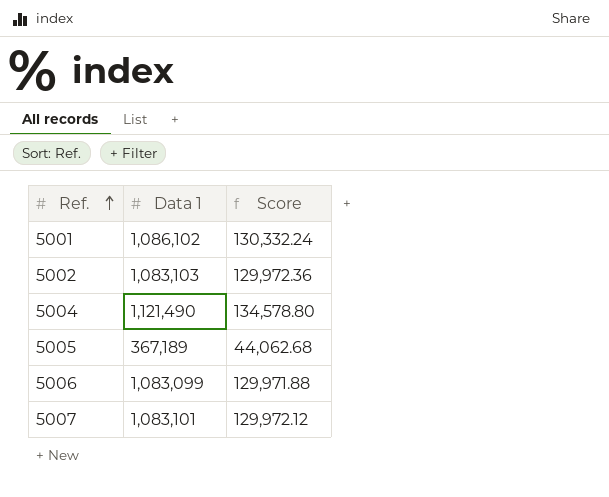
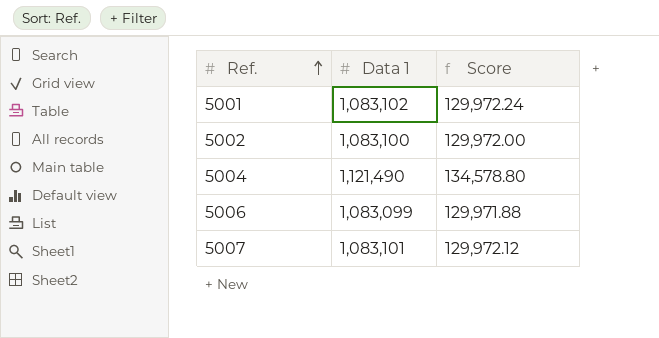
row 5005: 367,189 | 44,062.68 -> none
5001 | Data 1: 1,086,102 -> 1,083,102
5001 | Score: 130,332.24 -> 129,972.24
5002 | Data 1: 1,083,103 -> 1,083,100
5002 | Score: 129,972.36 -> 129,972.00

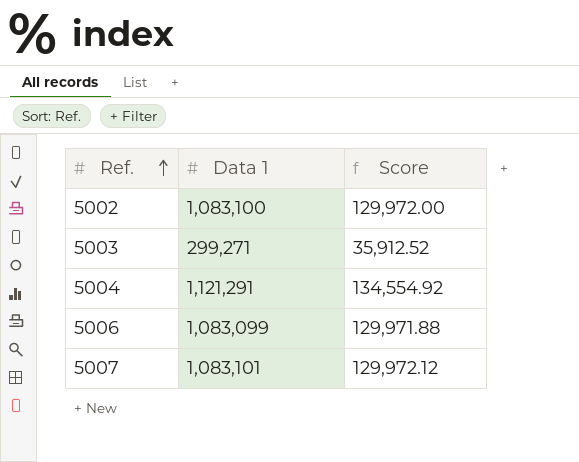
row 5001: 1,083,102 | 129,972.24 -> none
row 5003: none -> 299,271 | 35,912.52
5004 | Data 1: 1,121,490 -> 1,121,291
5004 | Score: 134,578.80 -> 134,554.92

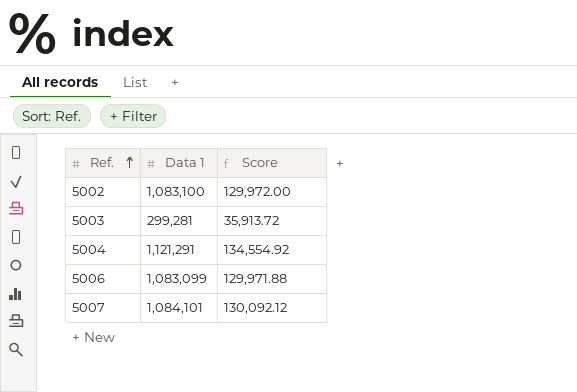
5003 | Data 1: 299,271 -> 299,281
5003 | Score: 35,912.52 -> 35,913.72
5007 | Data 1: 1,083,101 -> 1,084,101
5007 | Score: 129,972.12 -> 130,092.12

